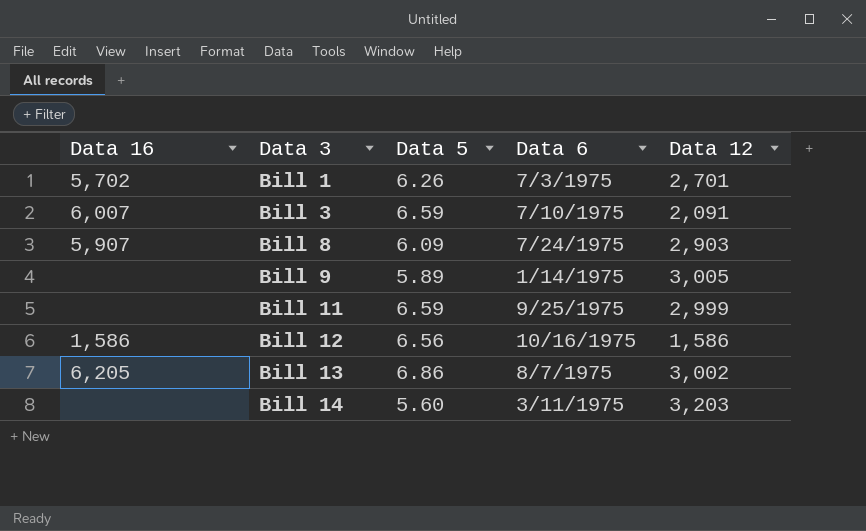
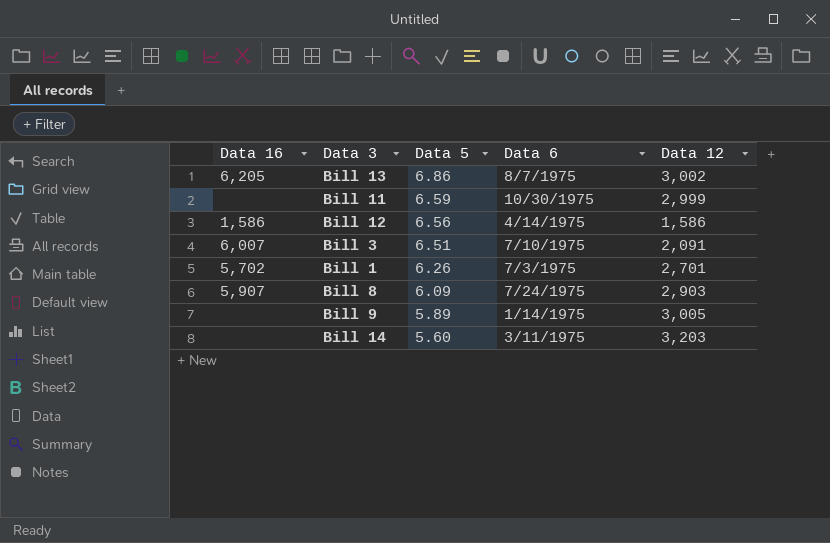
row order: Data 3 ascending -> Data 5 descending
Bill 11 | Data 6: 9/25/1975 -> 10/30/1975
Bill 12 | Data 6: 10/16/1975 -> 4/14/1975
Bill 3 | Data 5: 6.59 -> 6.51

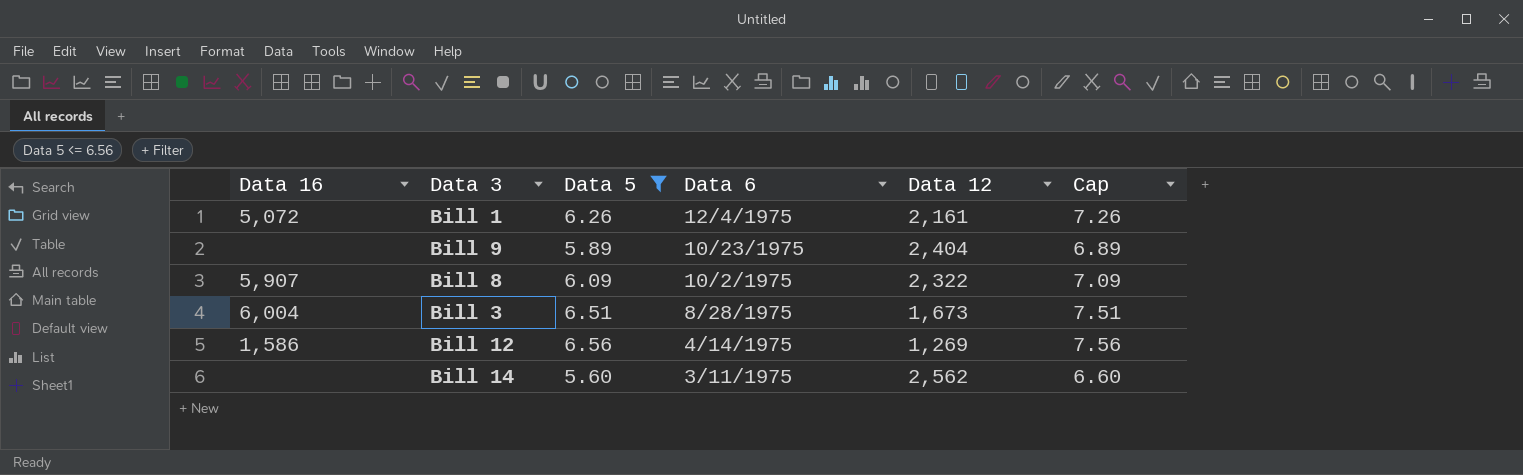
filter: none -> Data 5 <= 6.56
row order: Data 5 descending -> Data 6 descending
column Cap | formula: none -> [Data 5] + 1
Bill 1 | Data 16: 5,702 -> 5,072
Bill 1 | Data 6: 7/3/1975 -> 12/4/1975
Bill 1 | Data 12: 2,701 -> 2,161
Bill 9 | Data 6: 1/14/1975 -> 10/23/1975
Bill 9 | Data 12: 3,005 -> 2,404
Bill 8 | Data 6: 7/24/1975 -> 10/2/1975
Bill 8 | Data 12: 2,903 -> 2,322
Bill 3 | Data 16: 6,007 -> 6,004
Bill 3 | Data 6: 7/10/1975 -> 8/28/1975
Bill 3 | Data 12: 2,091 -> 1,673
Bill 12 | Data 12: 1,586 -> 1,269
Bill 14 | Data 12: 3,203 -> 2,562

